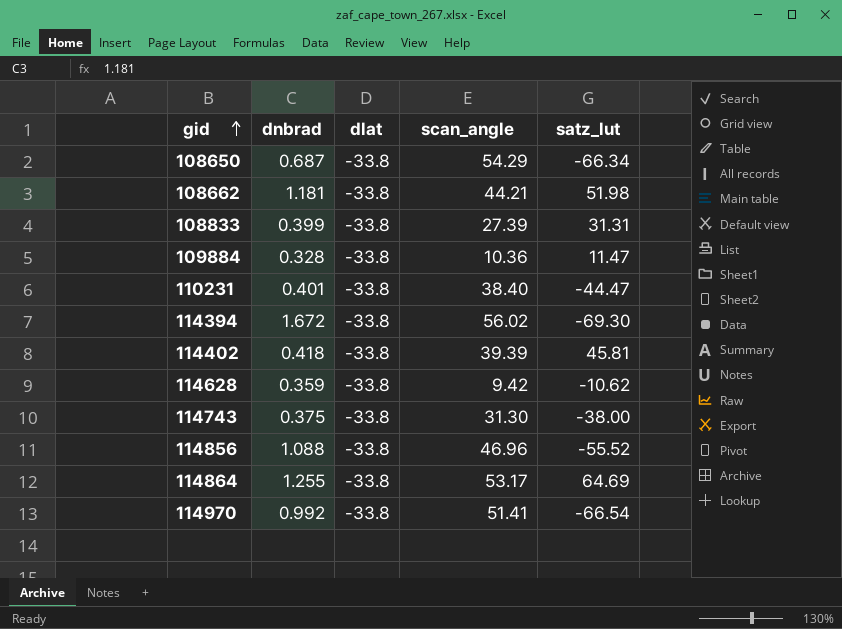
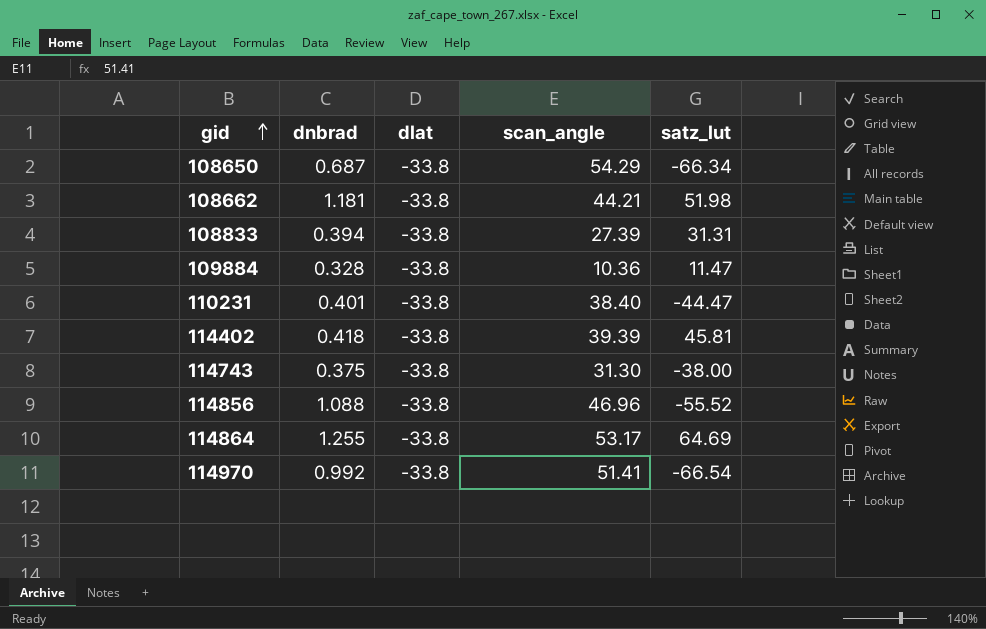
row 114394: 1.672 | -33.8 | 56.02 | -69.30 -> none
row 114628: 0.359 | -33.8 | 9.42 | -10.62 -> none
108833 | dnbrad: 0.399 -> 0.394

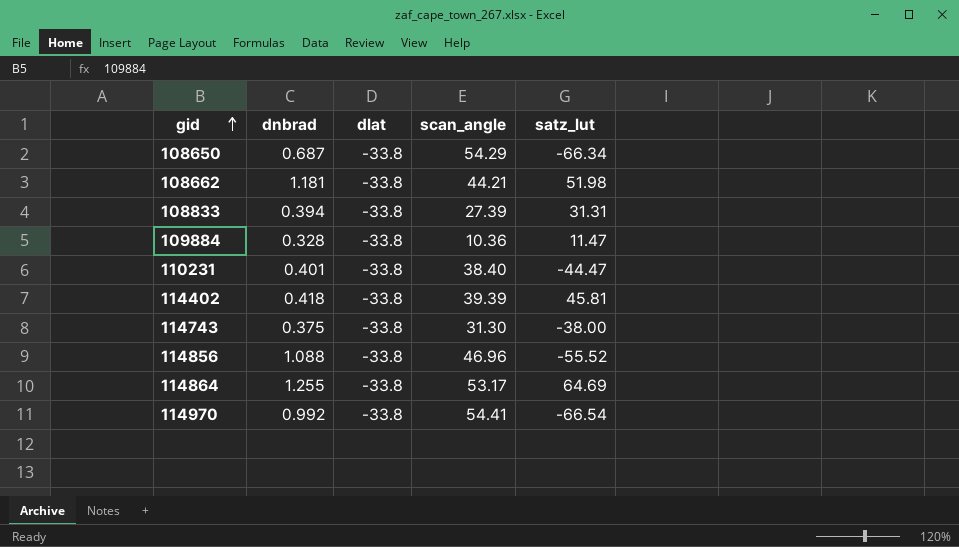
114970 | scan_angle: 51.41 -> 54.41

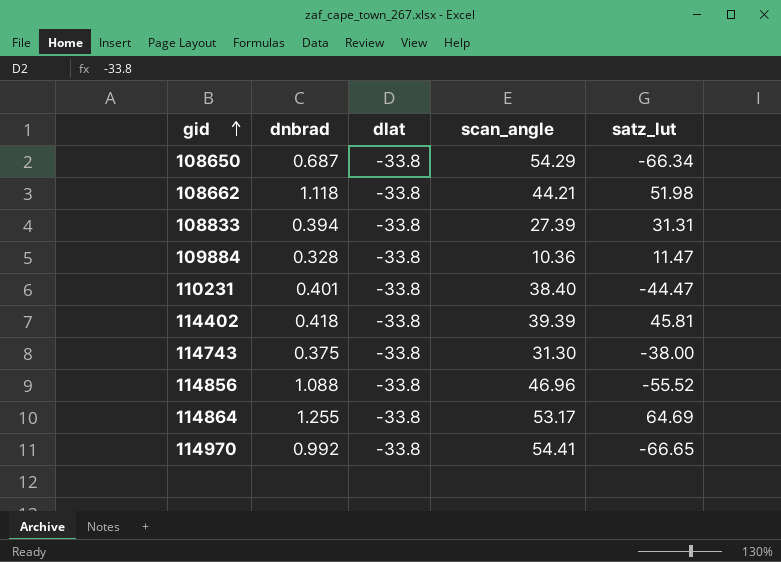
108662 | dnbrad: 1.181 -> 1.118
114970 | satz_lut: -66.54 -> -66.65

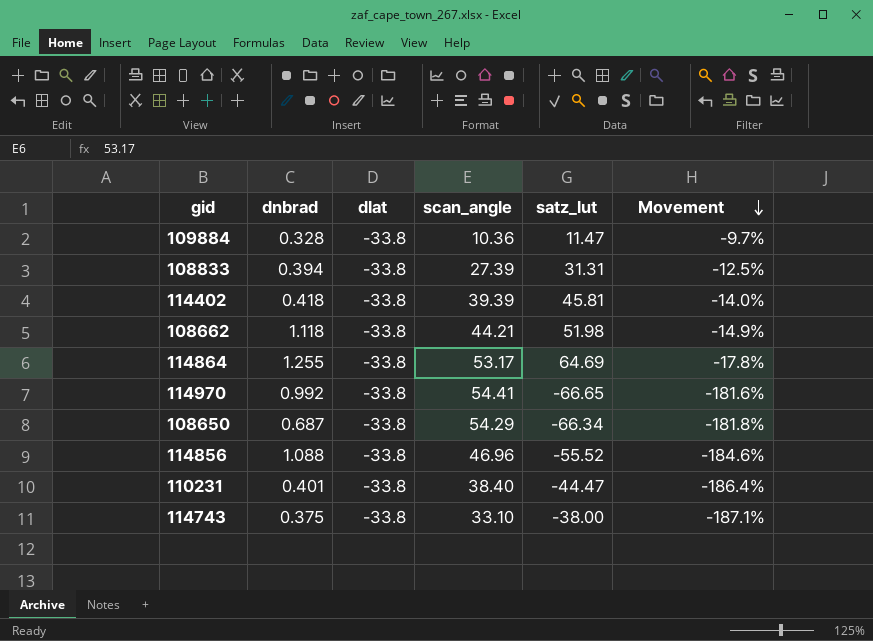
row order: gid ascending -> Movement descending
column Movement | formula: none -> ([scan_angle] - [satz_lut]) / [satz_lut]
114743 | scan_angle: 31.30 -> 33.10

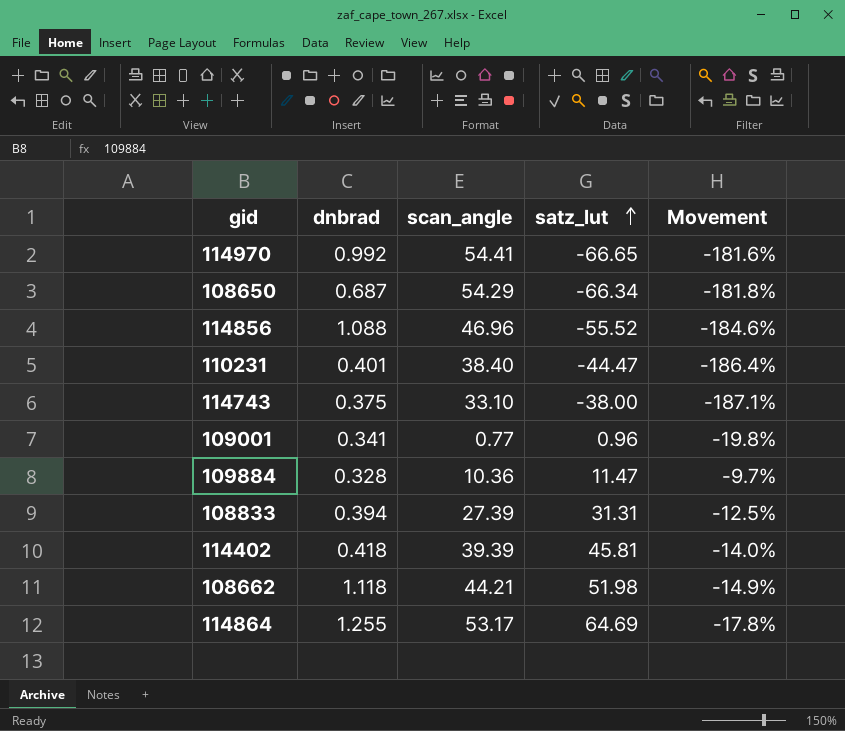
row order: Movement descending -> satz_lut ascending
column dlat | position: 3 -> none
row 109001: none -> 0.341 | 0.77 | 0.96 | -19.8%

